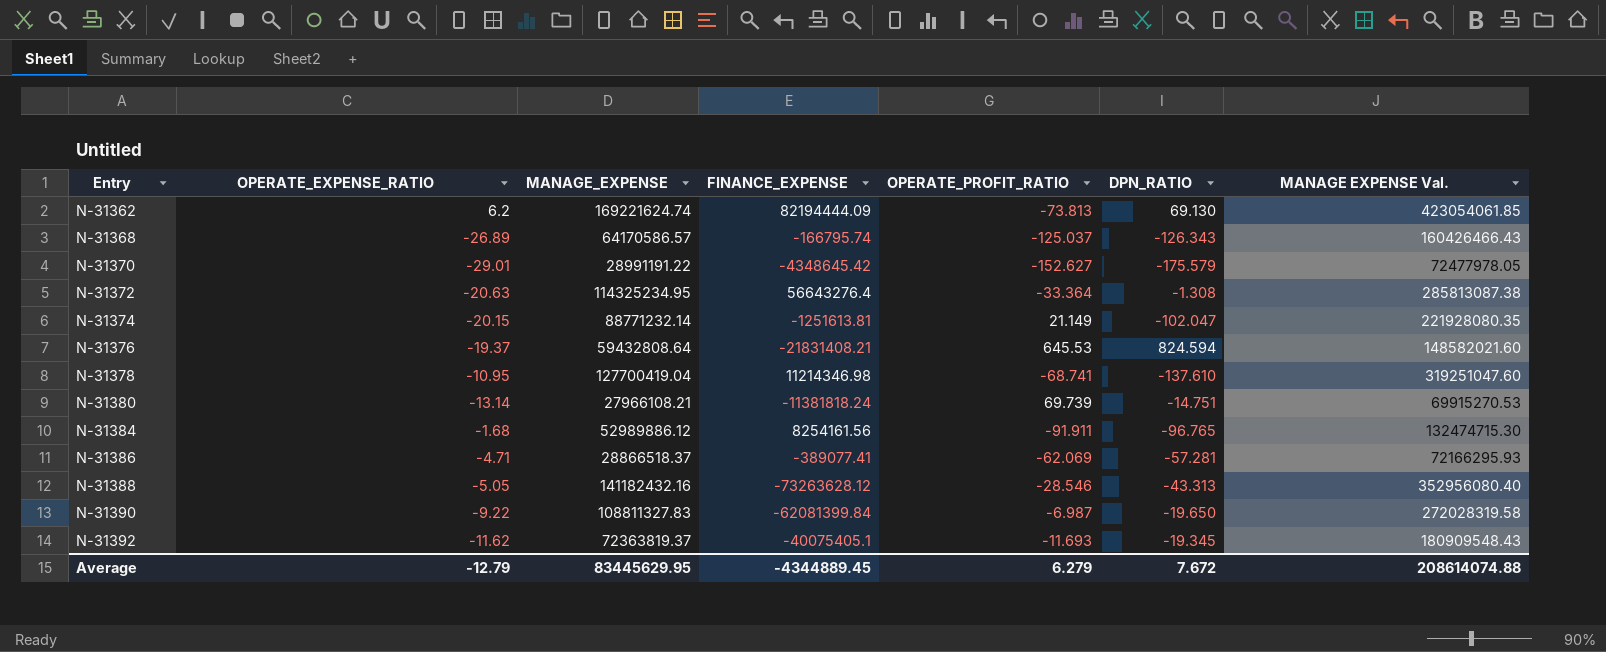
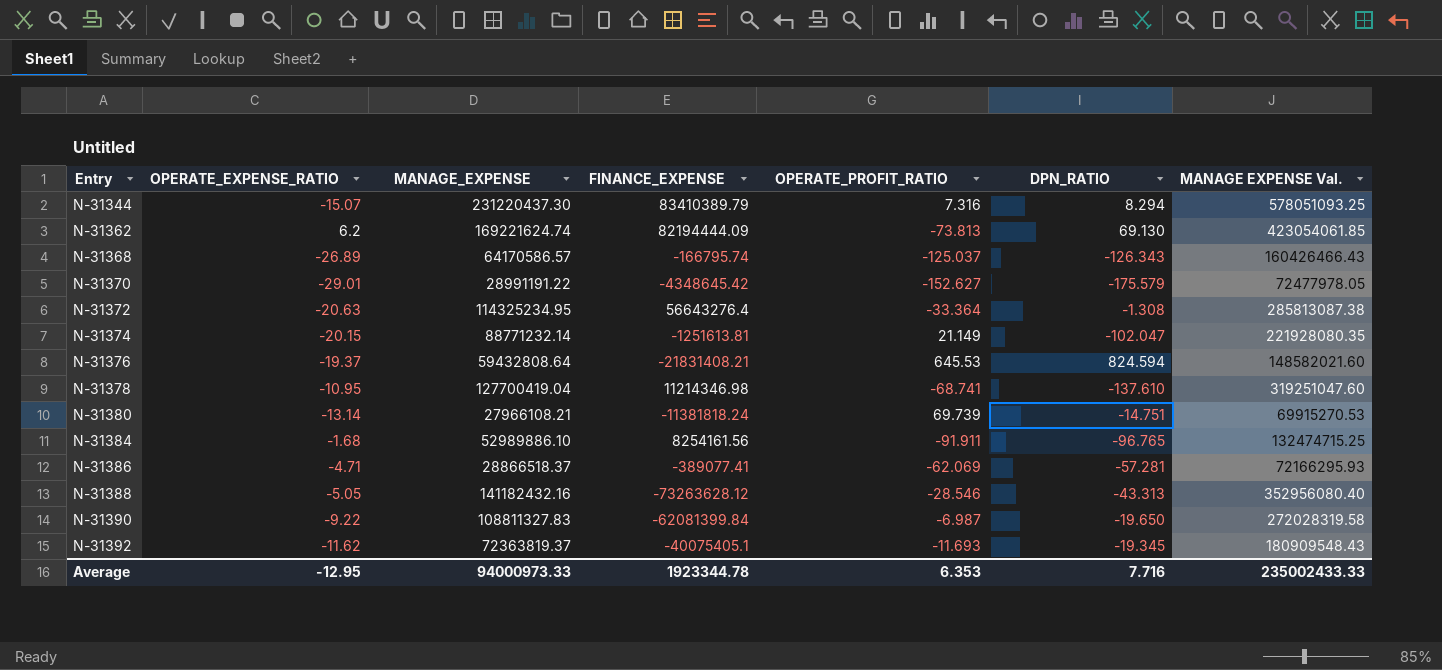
row N-31344: none -> -15.07 | 231220437.30 | 83410389.79 | 7.316 | 8.294 | 578051093.25
N-31384 | MANAGE_EXPENSE: 52989886.12 -> 52989886.10
N-31384 | MANAGE EXPENSE Val.: 132474715.30 -> 132474715.25
Average | OPERATE_EXPENSE_RATIO: -12.79 -> -12.95
Average | MANAGE_EXPENSE: 83445629.95 -> 94000973.33
Average | FINANCE_EXPENSE: -4344889.45 -> 1923344.78
Average | OPERATE_PROFIT_RATIO: 6.279 -> 6.353
Average | DPN_RATIO: 7.672 -> 7.716
Average | MANAGE EXPENSE Val.: 208614074.88 -> 235002433.33

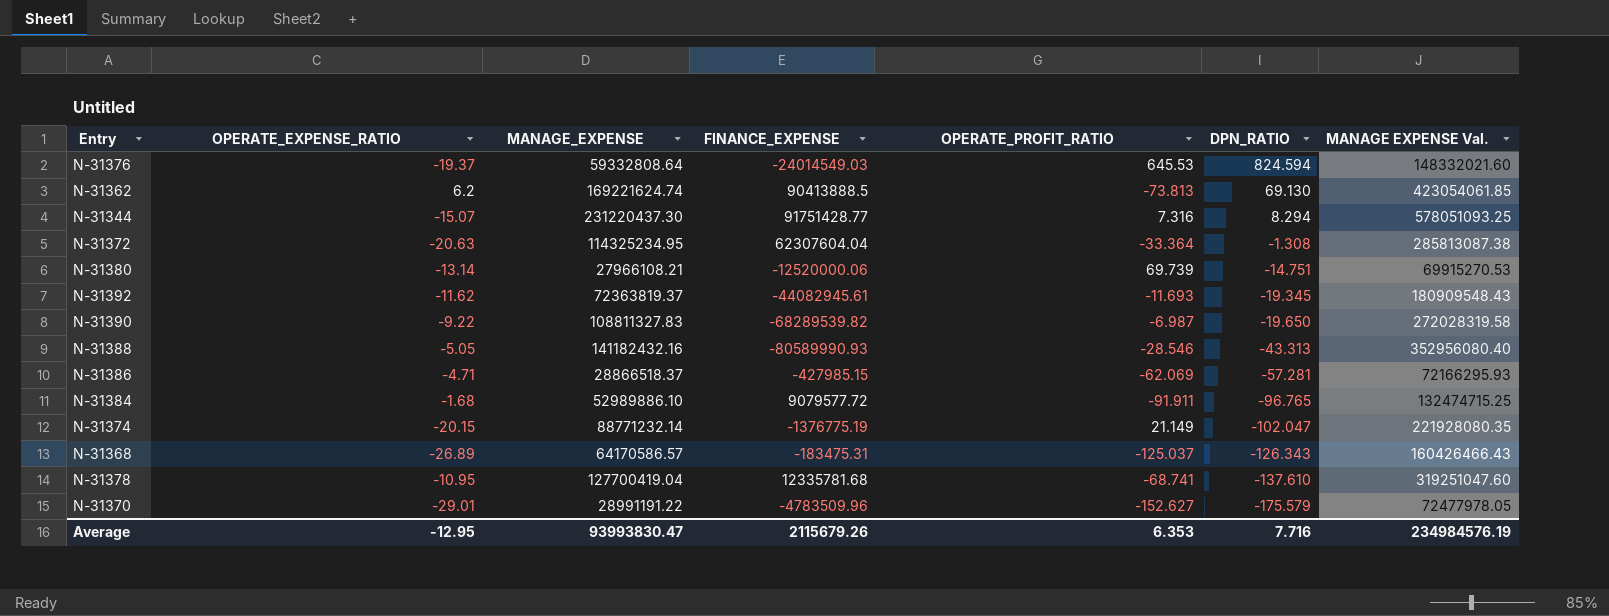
row order: Entry ascending -> DPN_RATIO descending
N-31376 | MANAGE_EXPENSE: 59432808.64 -> 59332808.64
N-31376 | FINANCE_EXPENSE: -21831408.21 -> -24014549.03
N-31376 | MANAGE EXPENSE Val.: 148582021.60 -> 148332021.60
N-31362 | FINANCE_EXPENSE: 82194444.09 -> 90413888.5
N-31344 | FINANCE_EXPENSE: 83410389.79 -> 91751428.77
N-31372 | FINANCE_EXPENSE: 56643276.4 -> 62307604.04
N-31380 | FINANCE_EXPENSE: -11381818.24 -> -12520000.06
N-31392 | FINANCE_EXPENSE: -40075405.1 -> -44082945.61
N-31390 | FINANCE_EXPENSE: -62081399.84 -> -68289539.82
N-31388 | FINANCE_EXPENSE: -73263628.12 -> -80589990.93
N-31386 | FINANCE_EXPENSE: -389077.41 -> -427985.15
N-31384 | FINANCE_EXPENSE: 8254161.56 -> 9079577.72
N-31374 | FINANCE_EXPENSE: -1251613.81 -> -1376775.19
N-31368 | FINANCE_EXPENSE: -166795.74 -> -183475.31
N-31378 | FINANCE_EXPENSE: 11214346.98 -> 12335781.68
N-31370 | FINANCE_EXPENSE: -4348645.42 -> -4783509.96
Average | MANAGE_EXPENSE: 94000973.33 -> 93993830.47
Average | FINANCE_EXPENSE: 1923344.78 -> 2115679.26
Average | MANAGE EXPENSE Val.: 235002433.33 -> 234984576.19

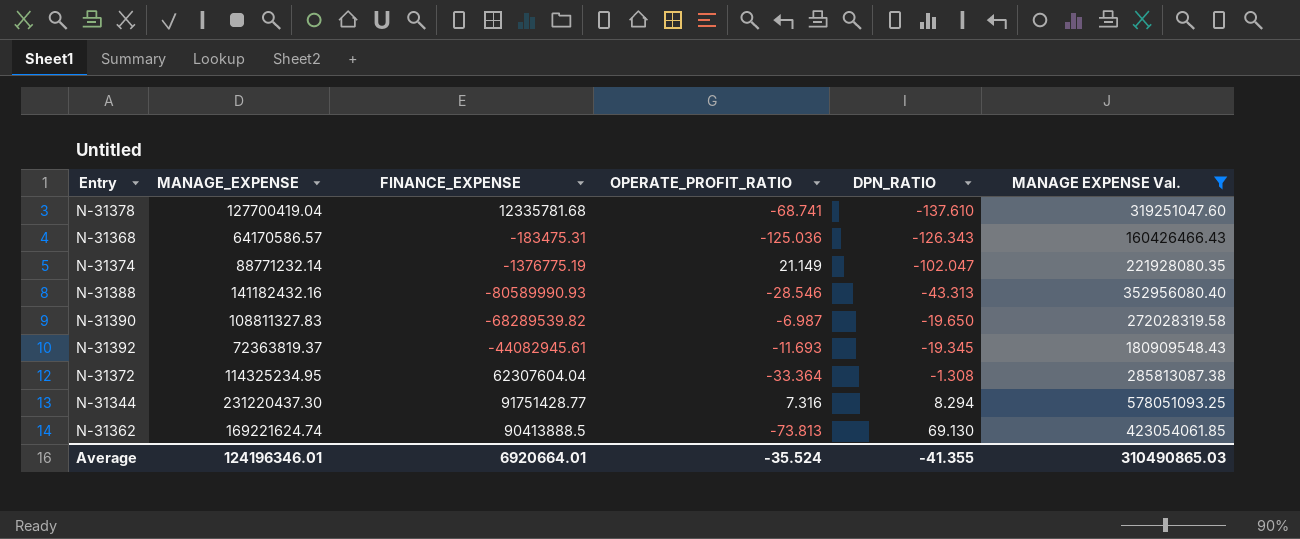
filter: none -> MANAGE EXPENSE Val. >= 160426466.43
row order: DPN_RATIO descending -> DPN_RATIO ascending
column OPERATE_EXPENSE_RATIO | position: 2 -> none
N-31368 | OPERATE_PROFIT_RATIO: -125.037 -> -125.036
Average | MANAGE_EXPENSE: 93993830.47 -> 124196346.01
Average | FINANCE_EXPENSE: 2115679.26 -> 6920664.01
Average | OPERATE_PROFIT_RATIO: 6.353 -> -35.524
Average | DPN_RATIO: 7.716 -> -41.355
Average | MANAGE EXPENSE Val.: 234984576.19 -> 310490865.03

